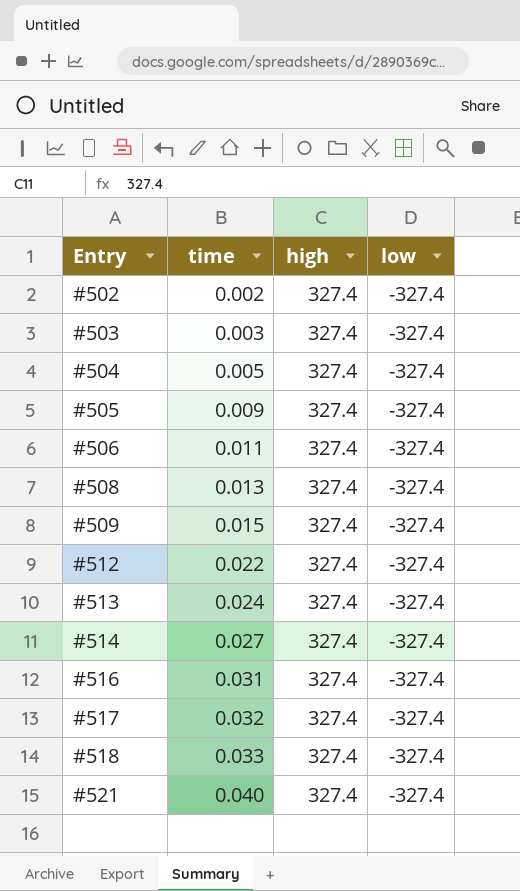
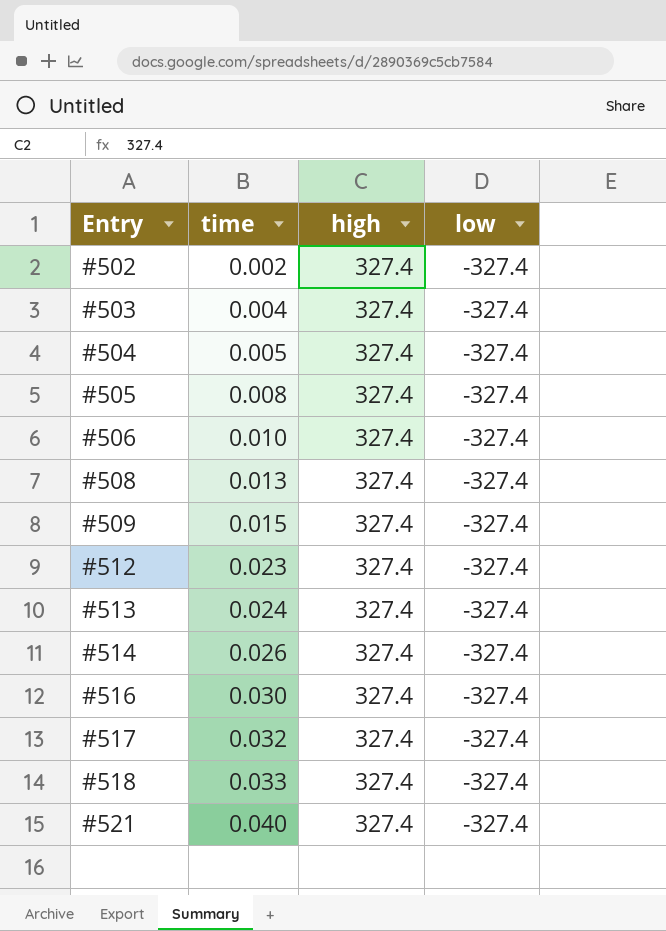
#503 | time: 0.003 -> 0.004
#505 | time: 0.009 -> 0.008
#506 | time: 0.011 -> 0.010
#512 | time: 0.022 -> 0.023
#514 | time: 0.027 -> 0.026
#516 | time: 0.031 -> 0.030

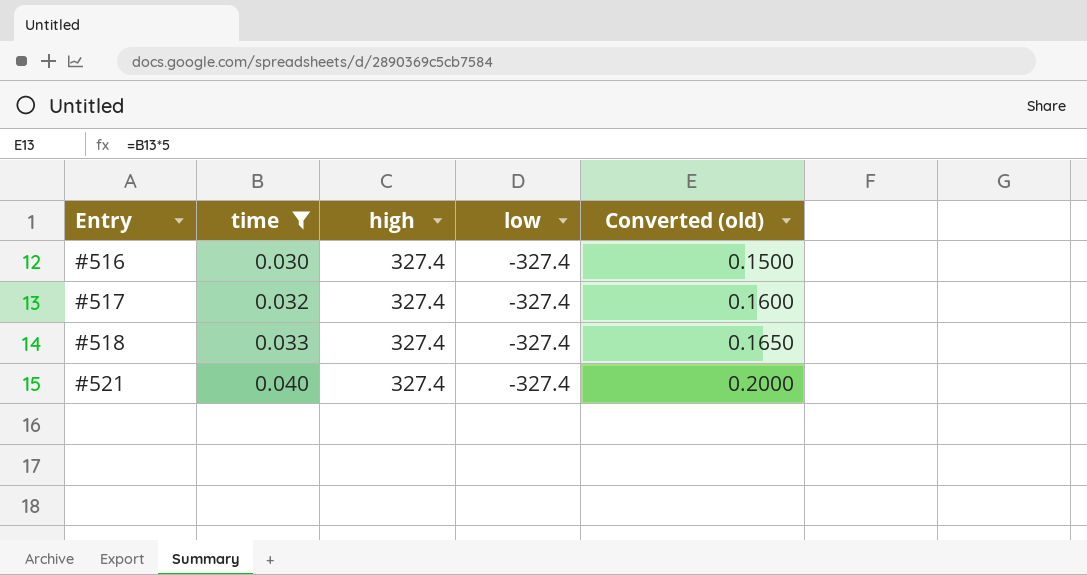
filter: none -> time >= 0.030
column Converted (old) | formula: none -> [time] * 5

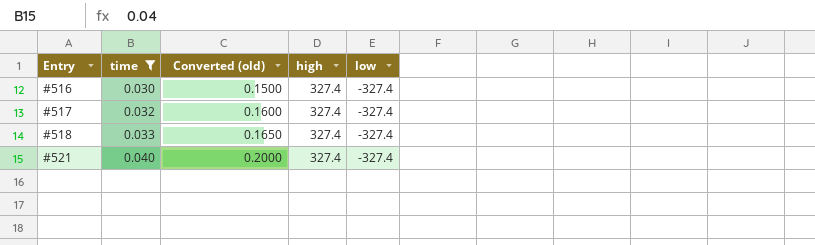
column Converted (old) | position: 5 -> 3

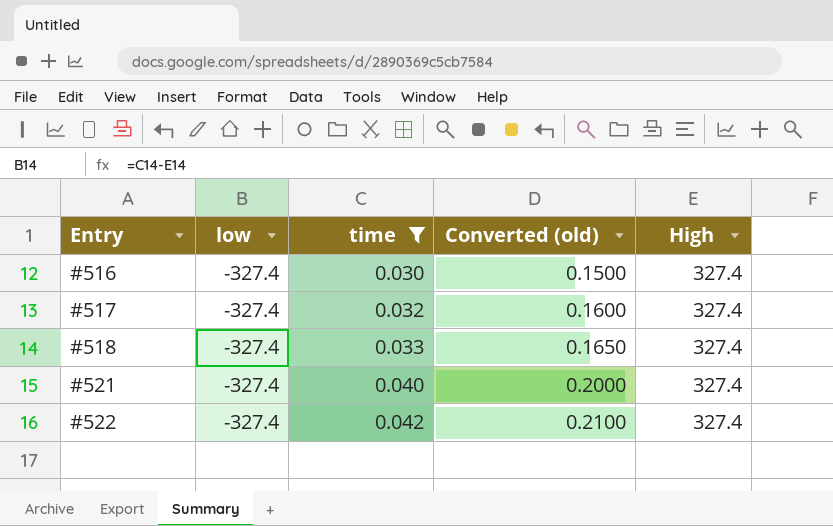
column low | position: 5 -> 2
column name: high -> High
row #522: none -> -327.4 | 0.042 | 0.2100 | 327.4

